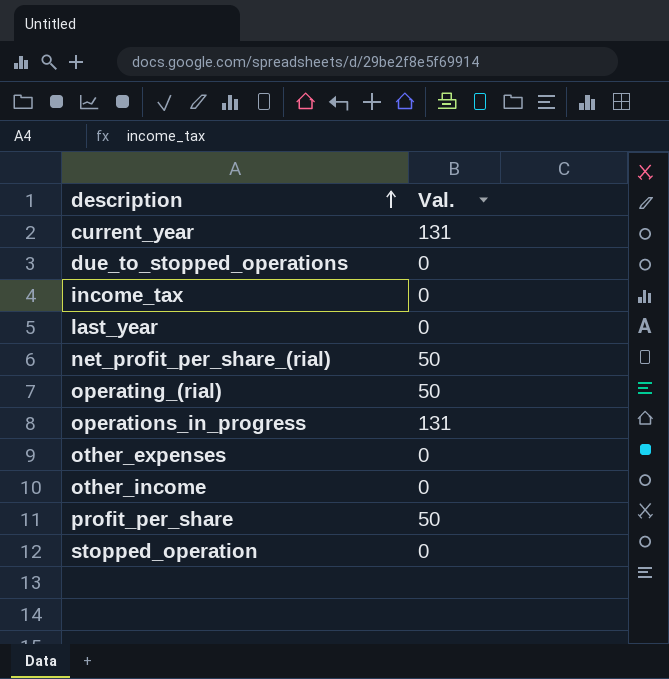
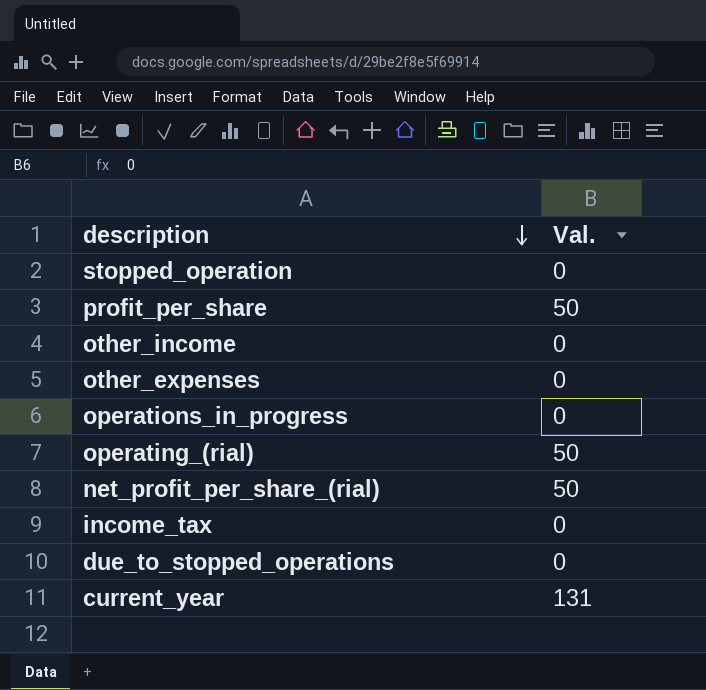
row order: description ascending -> description descending
row last_year: 0 -> none
operations_in_progress | Val.: 131 -> 0

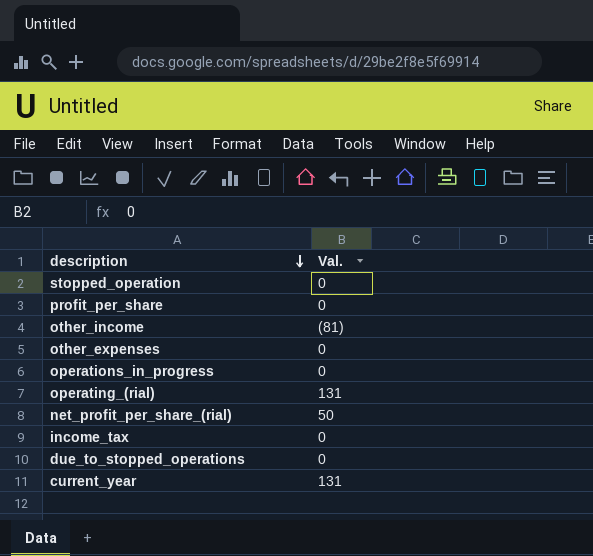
profit_per_share | Val.: 50 -> 0
other_income | Val.: 0 -> (81)
operating_(rial) | Val.: 50 -> 131

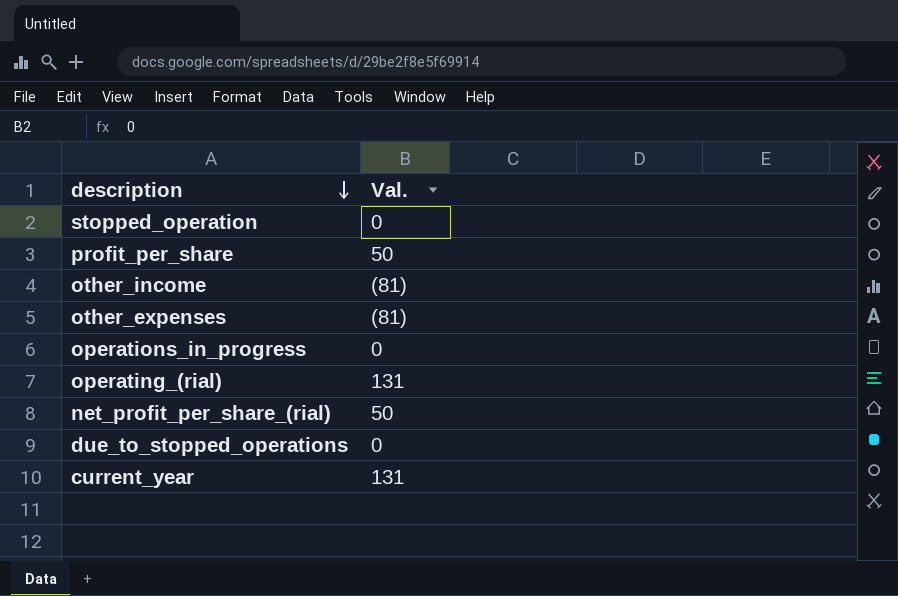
row income_tax: 0 -> none
profit_per_share | Val.: 0 -> 50
other_expenses | Val.: 0 -> (81)

